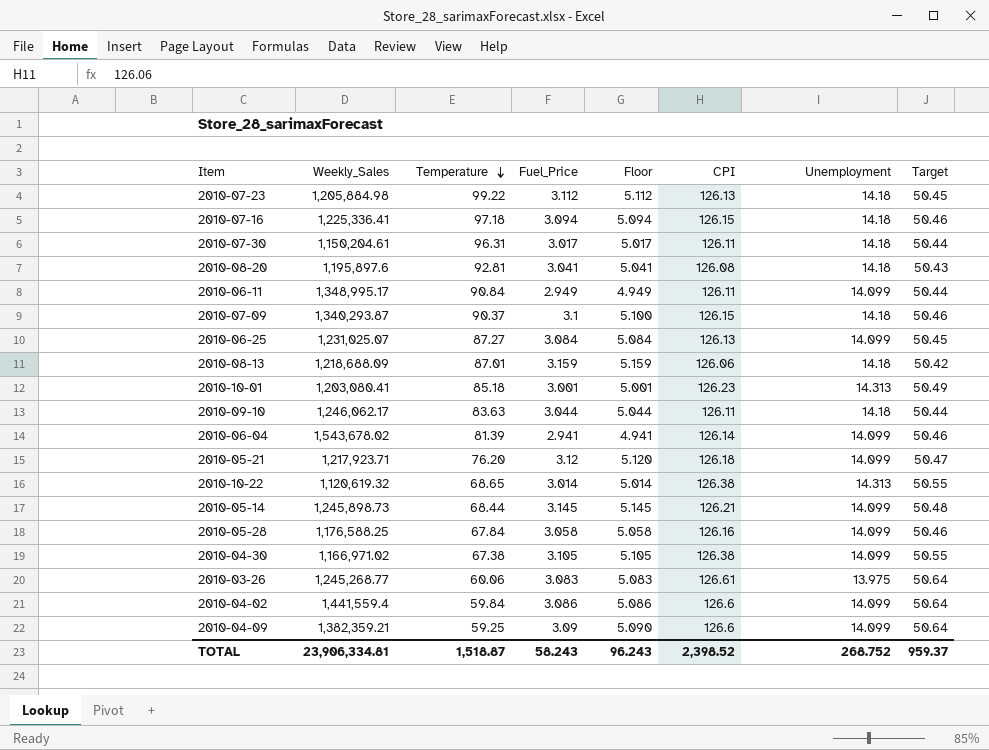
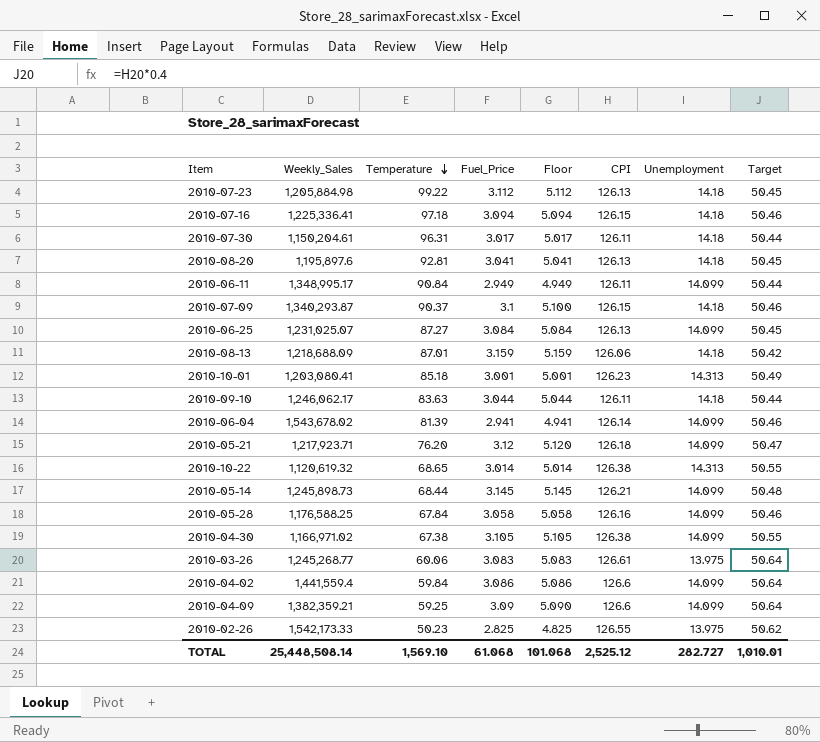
2010-08-20 | CPI: 126.08 -> 126.13
2010-08-20 | Target: 50.43 -> 50.45
row 2010-02-26: none -> 1,542,173.33 | 50.23 | 2.825 | 4.825 | 126.55 | 13.975 | 50.62
TOTAL | Weekly_Sales: 23,906,334.81 -> 25,448,508.14
TOTAL | Temperature: 1,518.87 -> 1,569.10
TOTAL | Fuel_Price: 58.243 -> 61.068
TOTAL | Floor: 96.243 -> 101.068
TOTAL | CPI: 2,398.52 -> 2,525.12
TOTAL | Unemployment: 268.752 -> 282.727
TOTAL | Target: 959.37 -> 1,010.01

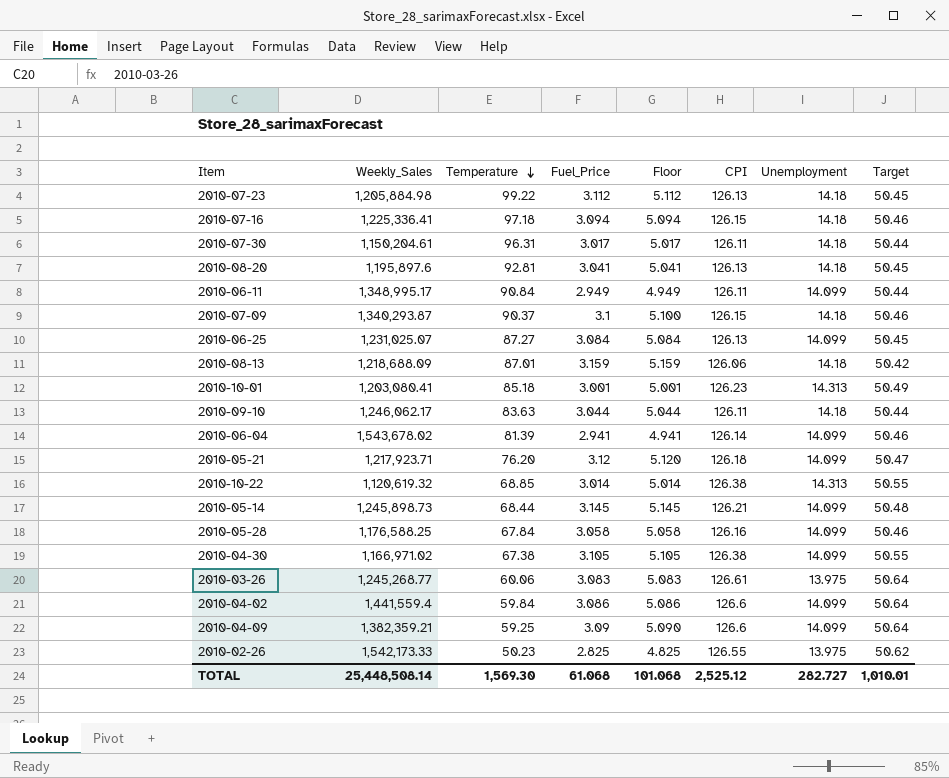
2010-10-22 | Temperature: 68.65 -> 68.85
TOTAL | Temperature: 1,569.10 -> 1,569.30

